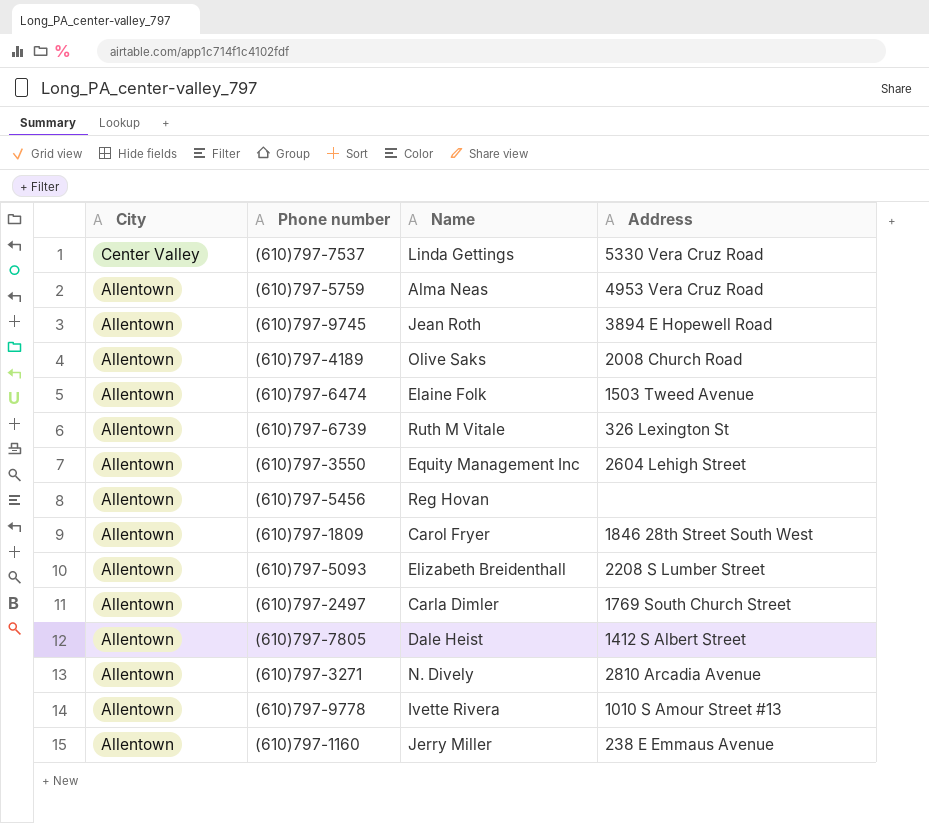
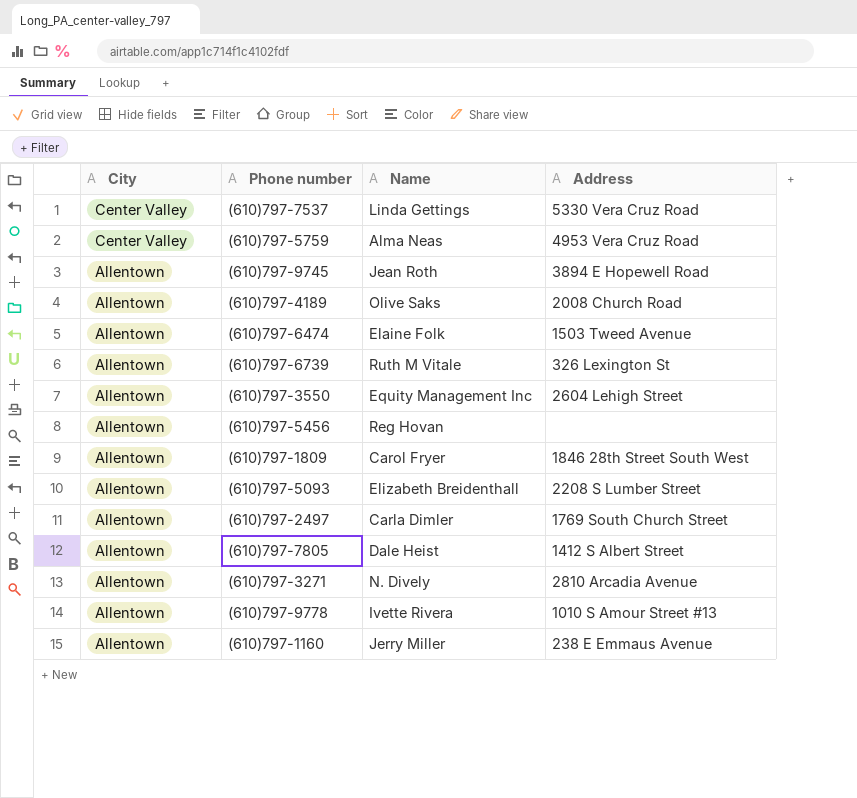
(610)797-5759 | City: Allentown -> Center Valley

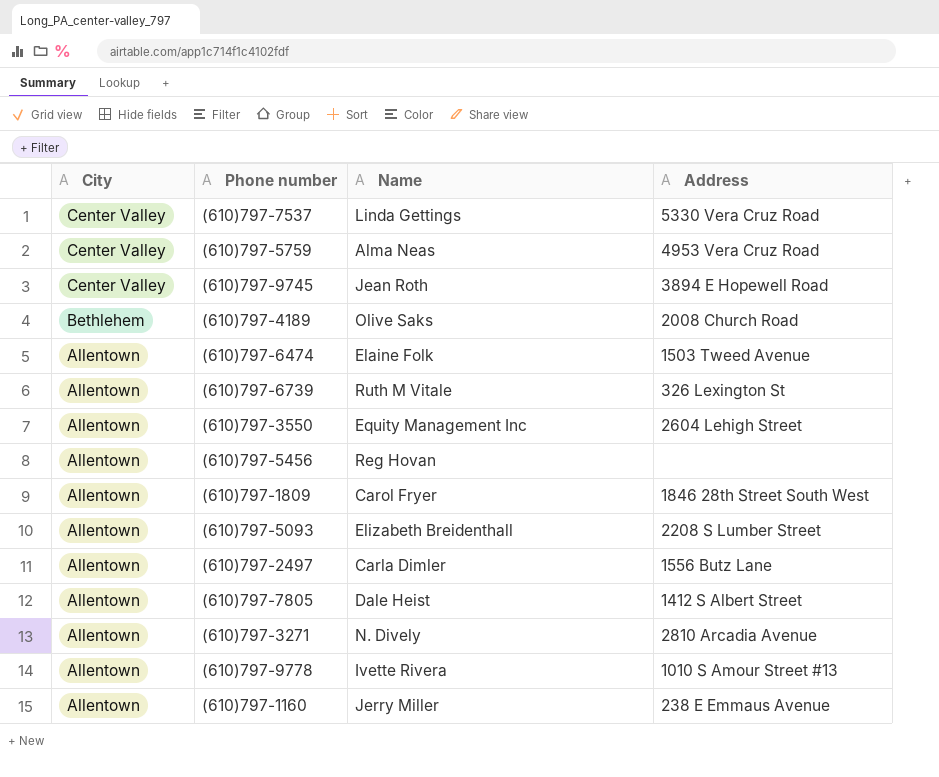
(610)797-9745 | City: Allentown -> Center Valley
(610)797-4189 | City: Allentown -> Bethlehem
(610)797-2497 | Address: 1769 South Church Street -> 1556 Butz Lane

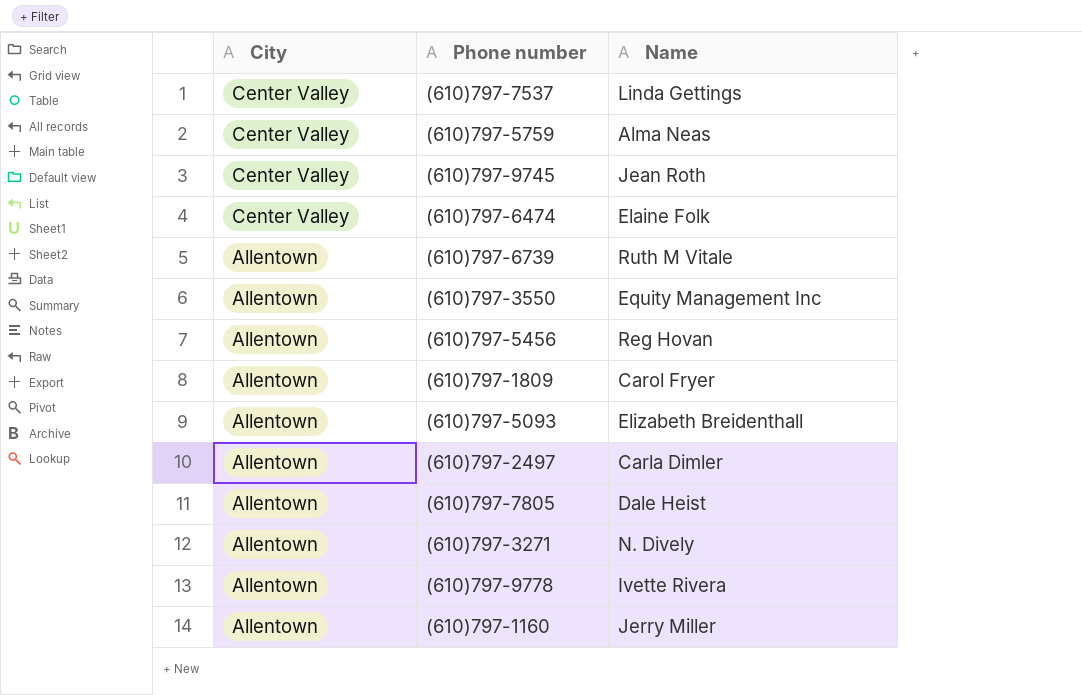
column Address | position: 4 -> none
row (610)797-4189: Bethlehem | Olive Saks | 2008 Church Road -> none
(610)797-6474 | City: Allentown -> Center Valley

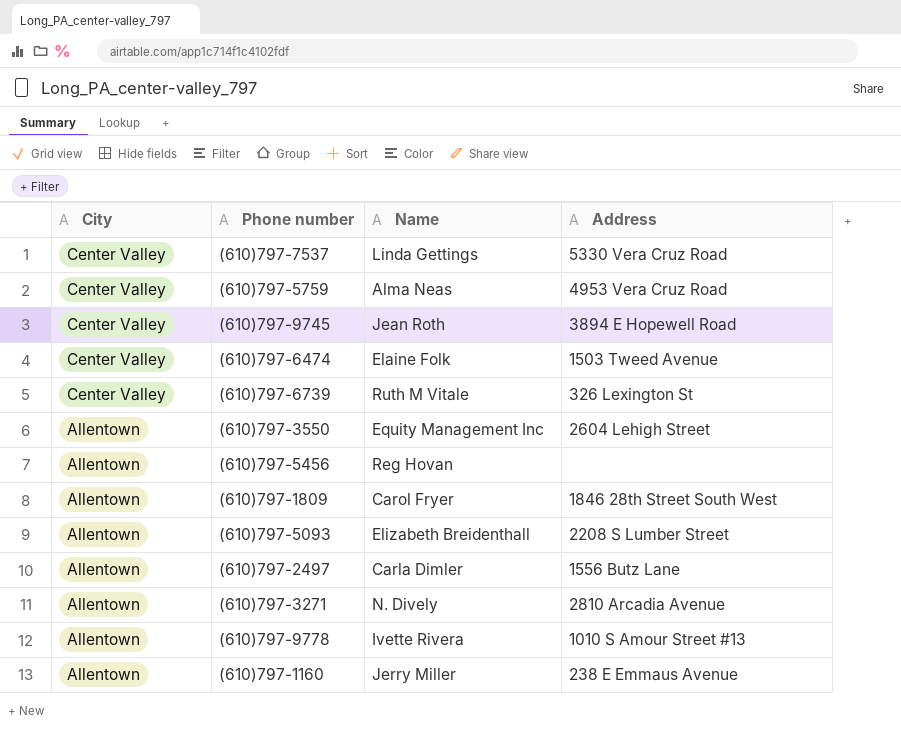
column Address | position: none -> 4
row (610)797-7805: Allentown | Dale Heist -> none
(610)797-6739 | City: Allentown -> Center Valley

